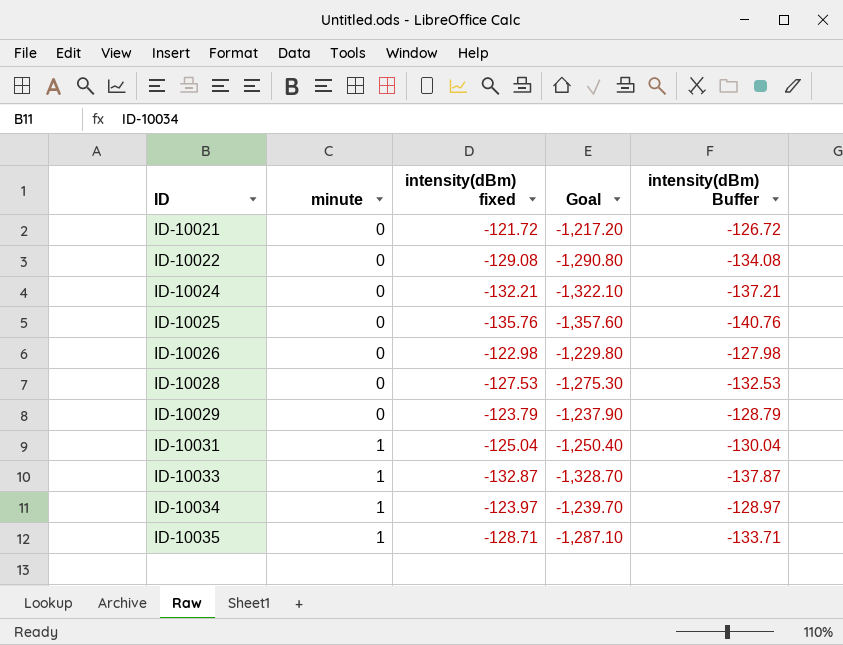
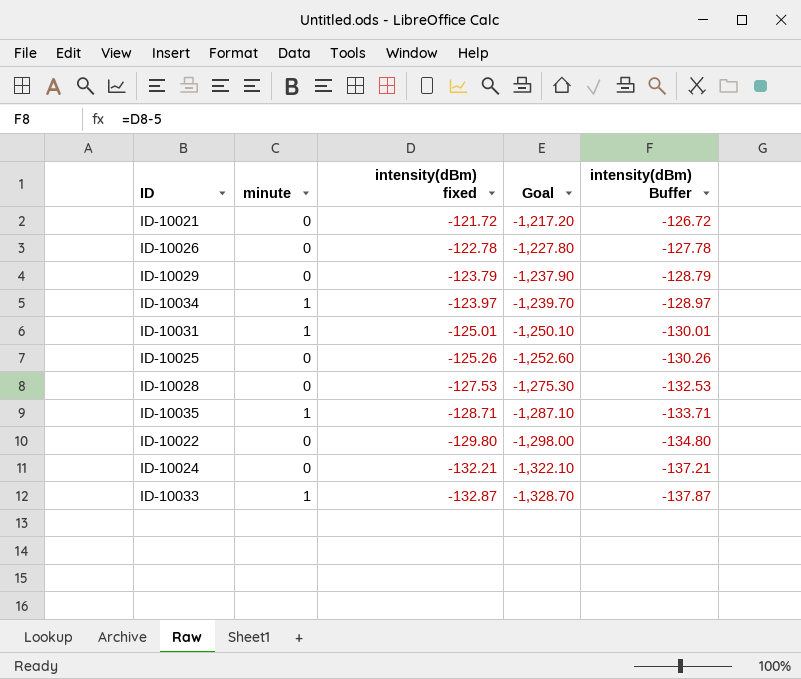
row order: ID ascending -> intensity(dBm) fixed descending
ID-10026 | intensity(dBm) fixed: -122.98 -> -122.78
ID-10026 | Goal: -1,229.80 -> -1,227.80
ID-10026 | intensity(dBm) Buffer: -127.98 -> -127.78
ID-10031 | intensity(dBm) fixed: -125.04 -> -125.01
ID-10031 | Goal: -1,250.40 -> -1,250.10
ID-10031 | intensity(dBm) Buffer: -130.04 -> -130.01
ID-10025 | intensity(dBm) fixed: -135.76 -> -125.26
ID-10025 | Goal: -1,357.60 -> -1,252.60
ID-10025 | intensity(dBm) Buffer: -140.76 -> -130.26
ID-10022 | intensity(dBm) fixed: -129.08 -> -129.80
ID-10022 | Goal: -1,290.80 -> -1,298.00
ID-10022 | intensity(dBm) Buffer: -134.08 -> -134.80

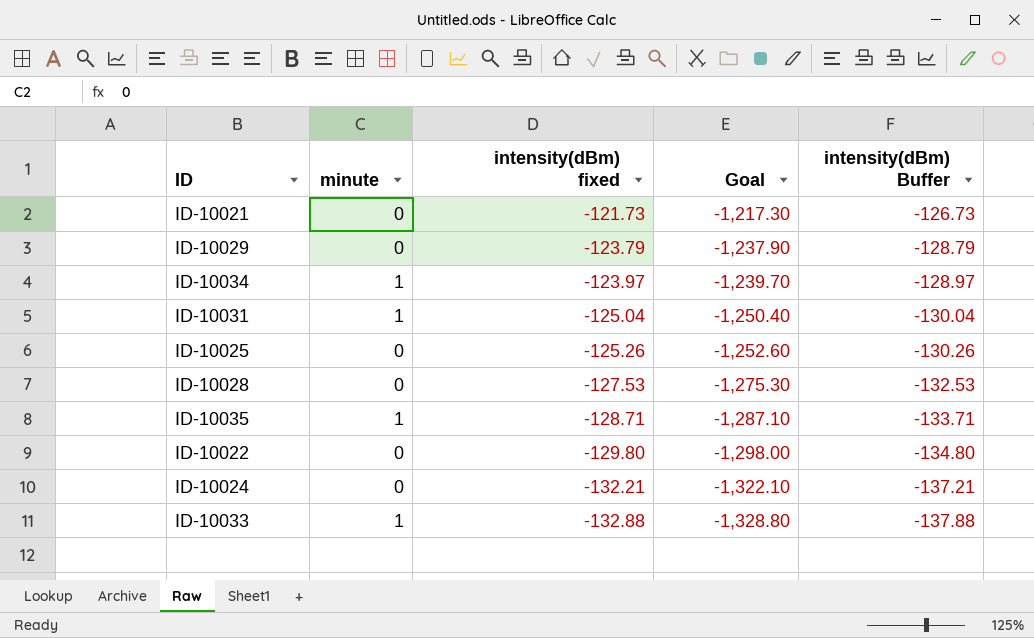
row ID-10026: 0 | -122.78 | -1,227.80 | -127.78 -> none
ID-10021 | intensity(dBm) fixed: -121.72 -> -121.73
ID-10021 | Goal: -1,217.20 -> -1,217.30
ID-10021 | intensity(dBm) Buffer: -126.72 -> -126.73
ID-10031 | intensity(dBm) fixed: -125.01 -> -125.04
ID-10031 | Goal: -1,250.10 -> -1,250.40
ID-10031 | intensity(dBm) Buffer: -130.01 -> -130.04
ID-10033 | intensity(dBm) fixed: -132.87 -> -132.88
ID-10033 | Goal: -1,328.70 -> -1,328.80
ID-10033 | intensity(dBm) Buffer: -137.87 -> -137.88

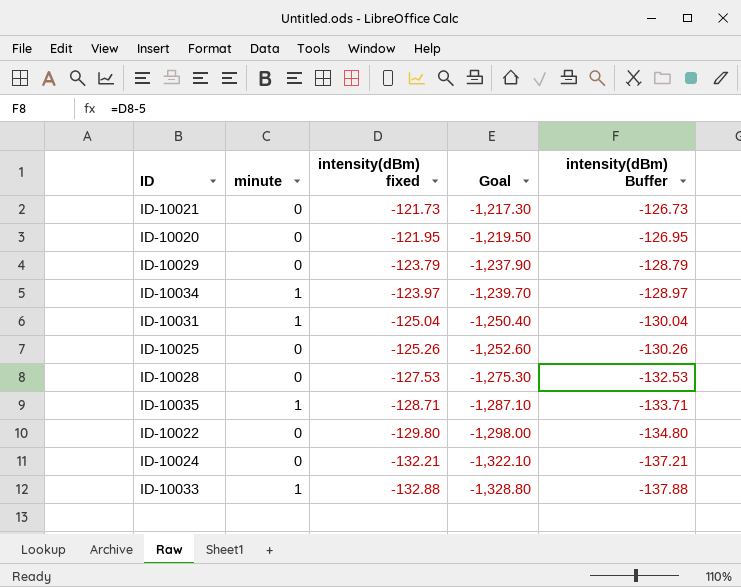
row ID-10020: none -> 0 | -121.95 | -1,219.50 | -126.95

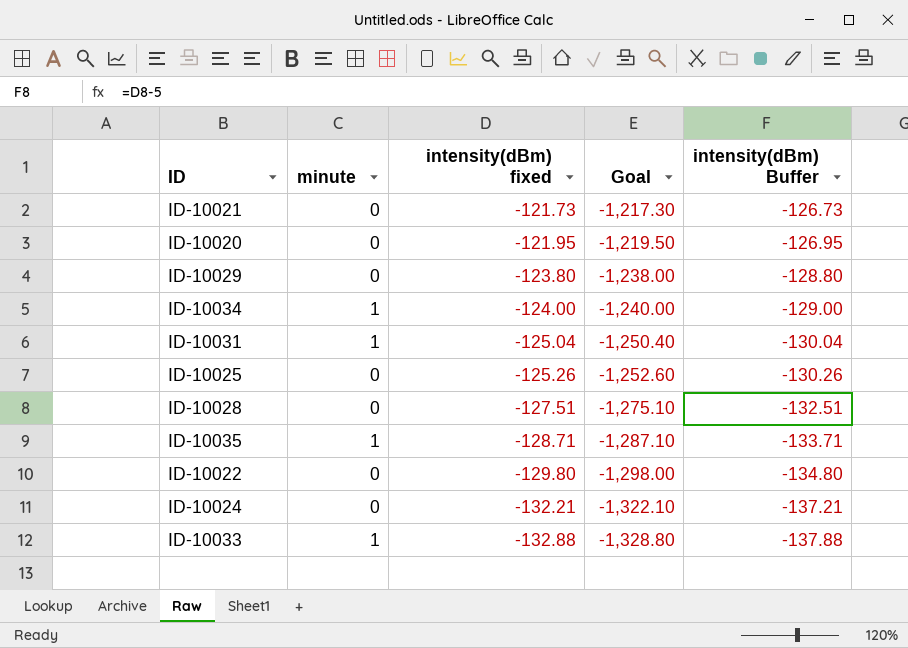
ID-10029 | intensity(dBm) fixed: -123.79 -> -123.80
ID-10029 | Goal: -1,237.90 -> -1,238.00
ID-10029 | intensity(dBm) Buffer: -128.79 -> -128.80
ID-10034 | intensity(dBm) fixed: -123.97 -> -124.00
ID-10034 | Goal: -1,239.70 -> -1,240.00
ID-10034 | intensity(dBm) Buffer: -128.97 -> -129.00
ID-10028 | intensity(dBm) fixed: -127.53 -> -127.51
ID-10028 | Goal: -1,275.30 -> -1,275.10
ID-10028 | intensity(dBm) Buffer: -132.53 -> -132.51

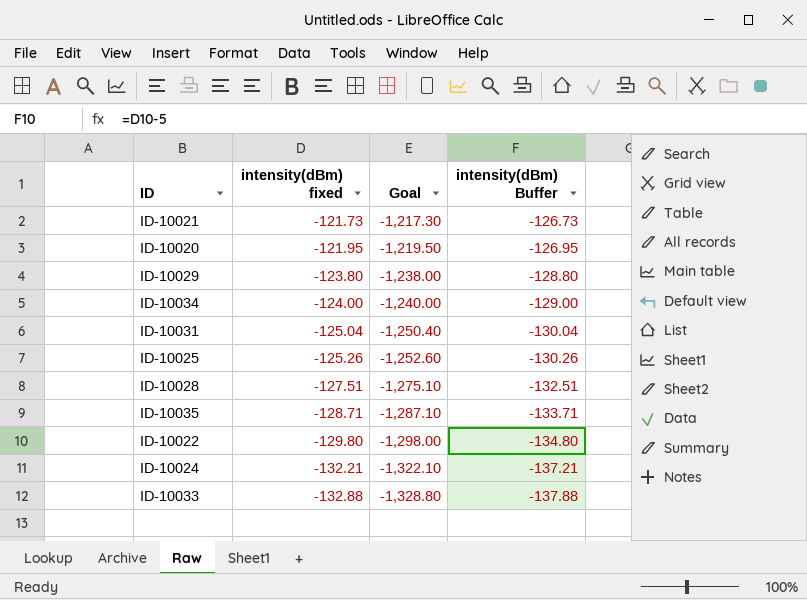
column minute | position: 2 -> none

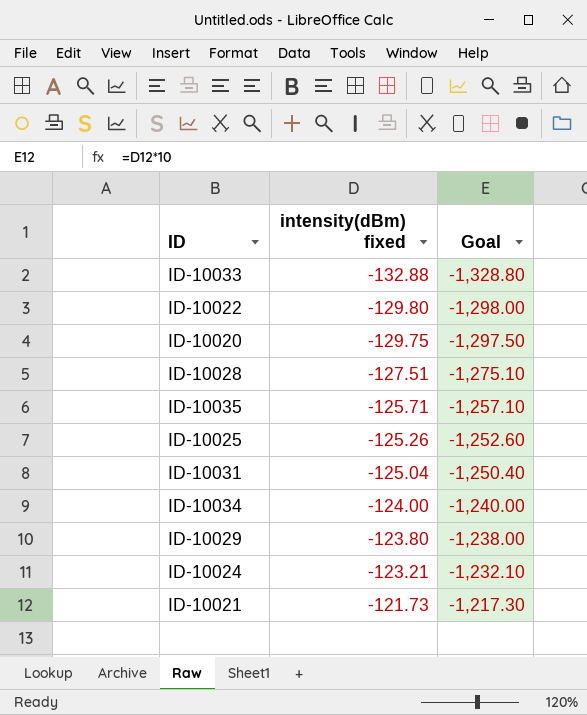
row order: intensity(dBm) fixed descending -> intensity(dBm) fixed ascending
column intensity(dBm) Buffer | formula: [intensity(dBm) fixed] - 5 -> none
ID-10020 | intensity(dBm) fixed: -121.95 -> -129.75
ID-10020 | Goal: -1,219.50 -> -1,297.50
ID-10035 | intensity(dBm) fixed: -128.71 -> -125.71
ID-10035 | Goal: -1,287.10 -> -1,257.10
ID-10024 | intensity(dBm) fixed: -132.21 -> -123.21
ID-10024 | Goal: -1,322.10 -> -1,232.10

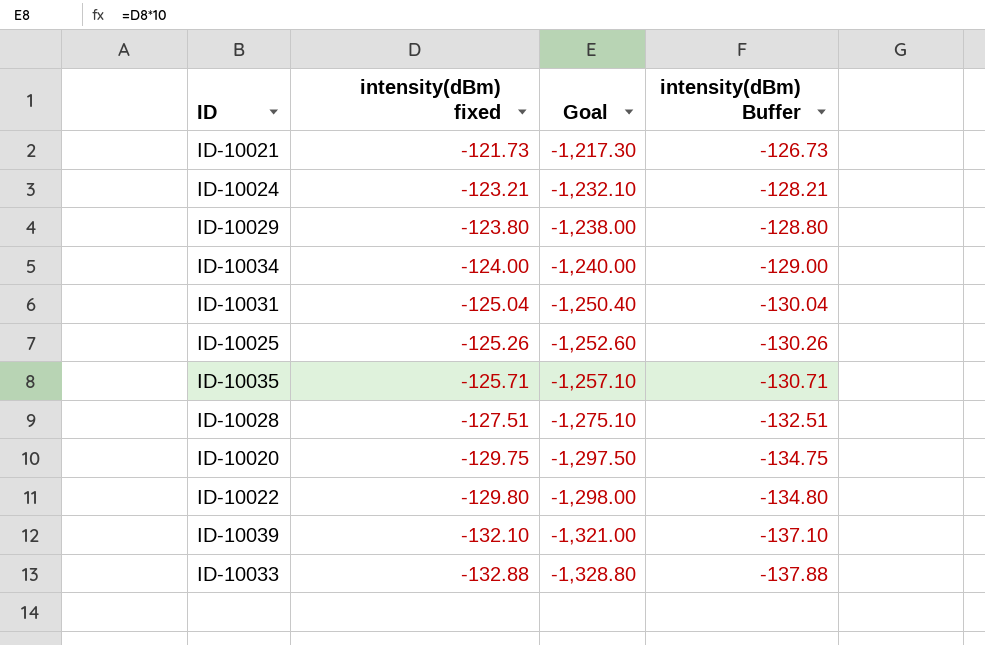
row order: intensity(dBm) fixed ascending -> intensity(dBm) fixed descending
column intensity(dBm) Buffer | formula: none -> [intensity(dBm) fixed] - 5
row ID-10039: none -> -132.10 | -1,321.00 | -137.10

